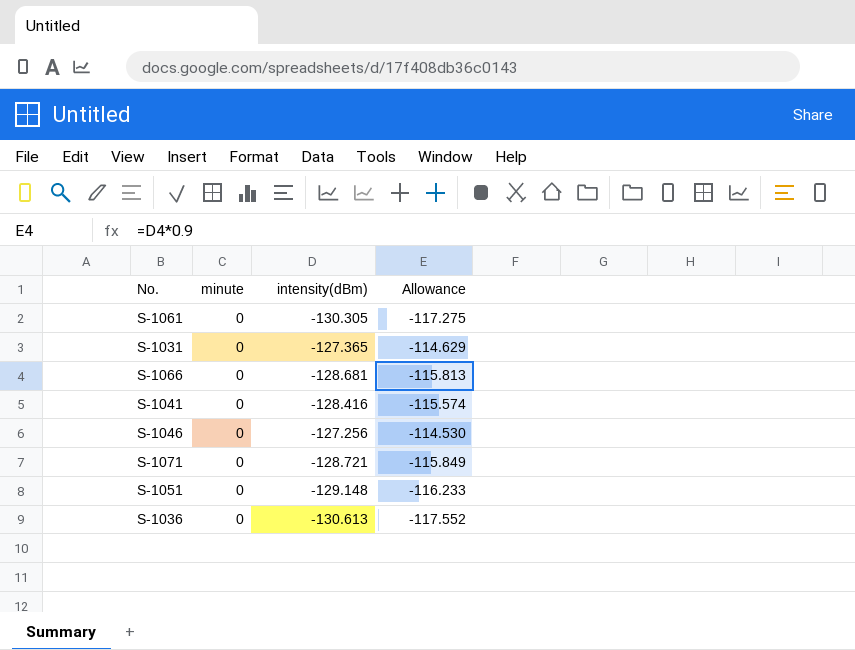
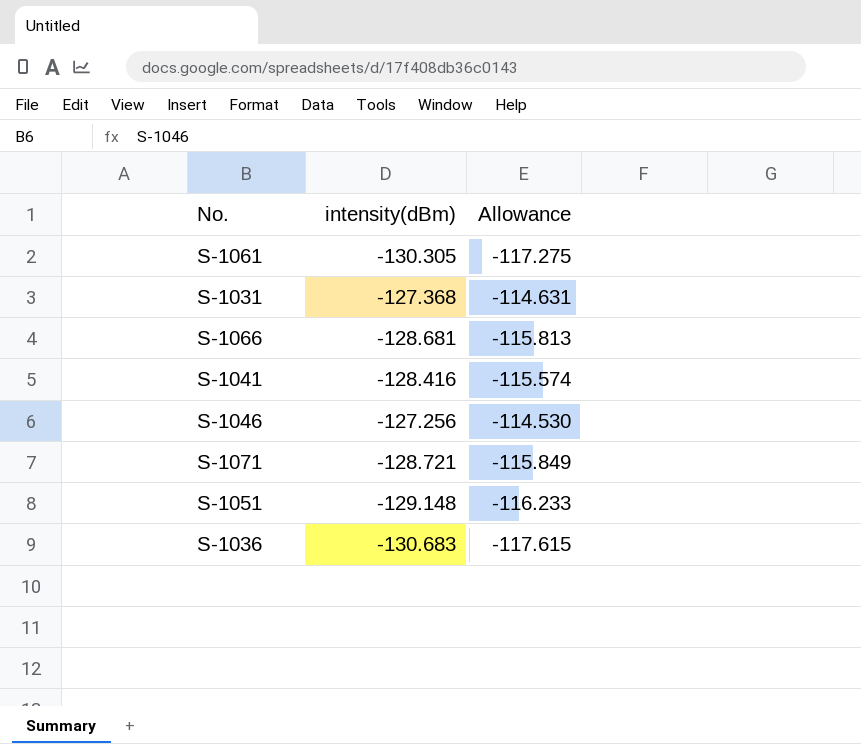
column minute | position: 2 -> none
S-1031 | intensity(dBm): -127.365 -> -127.368
S-1031 | Allowance: -114.629 -> -114.631
S-1036 | intensity(dBm): -130.613 -> -130.683
S-1036 | Allowance: -117.552 -> -117.615

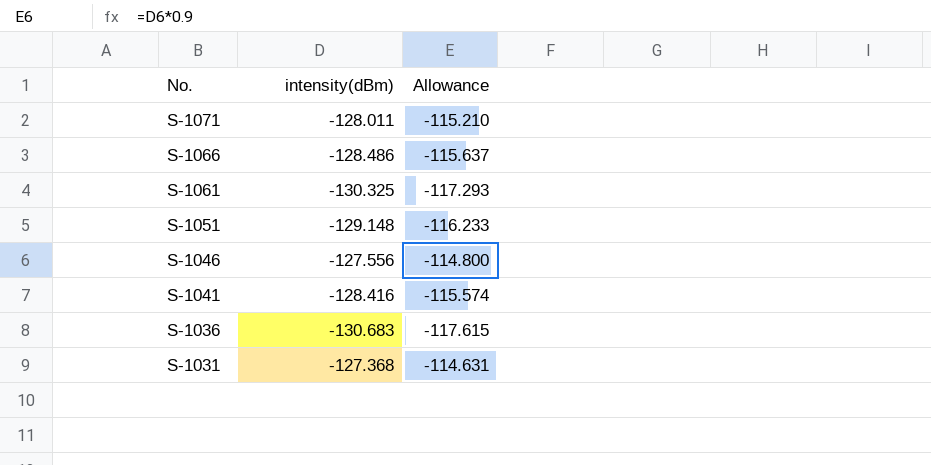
row order: none -> No. descending
S-1071 | intensity(dBm): -128.721 -> -128.011
S-1071 | Allowance: -115.849 -> -115.210
S-1066 | intensity(dBm): -128.681 -> -128.486
S-1066 | Allowance: -115.813 -> -115.637
S-1061 | intensity(dBm): -130.305 -> -130.325
S-1061 | Allowance: -117.275 -> -117.293
S-1046 | intensity(dBm): -127.256 -> -127.556
S-1046 | Allowance: -114.530 -> -114.800

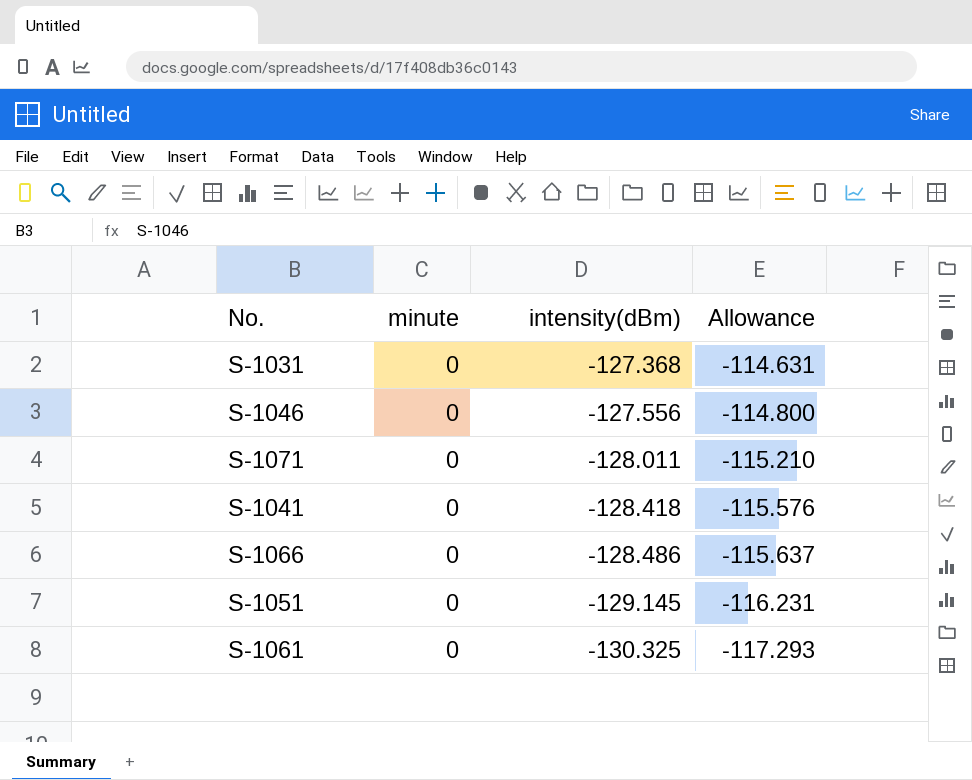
row order: No. descending -> intensity(dBm) descending
column minute | position: none -> 2
row S-1036: -130.683 | -117.615 -> none
S-1041 | intensity(dBm): -128.416 -> -128.418
S-1041 | Allowance: -115.574 -> -115.576
S-1051 | intensity(dBm): -129.148 -> -129.145
S-1051 | Allowance: -116.233 -> -116.231

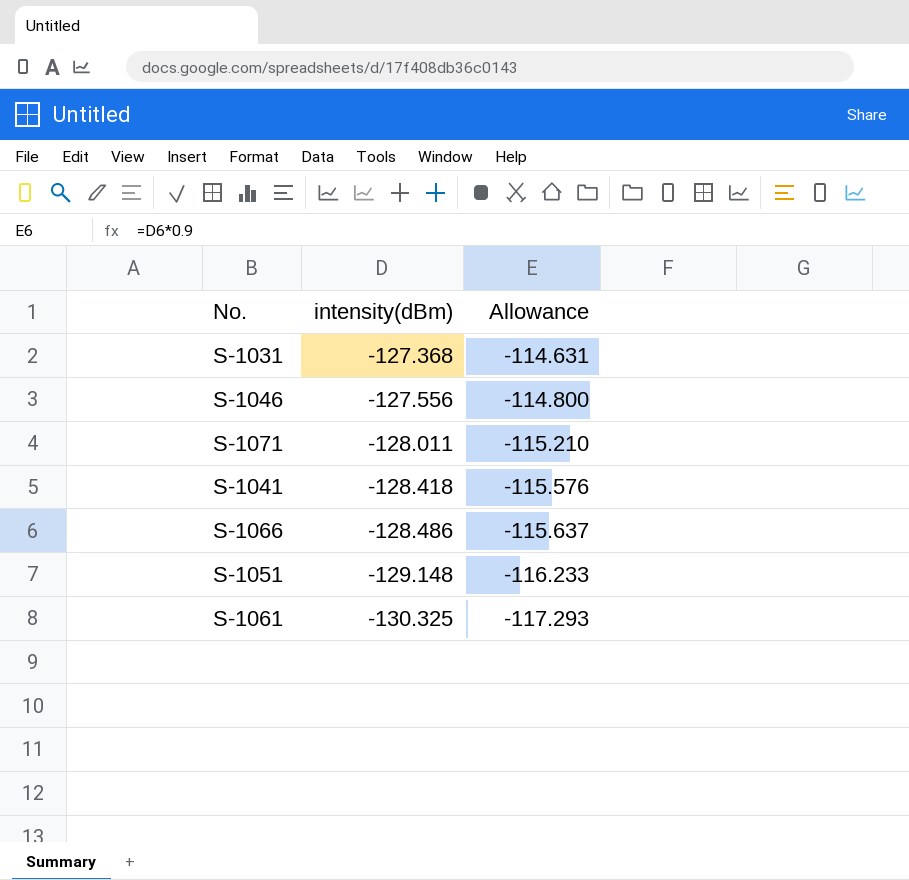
column minute | position: 2 -> none
S-1051 | intensity(dBm): -129.145 -> -129.148
S-1051 | Allowance: -116.231 -> -116.233

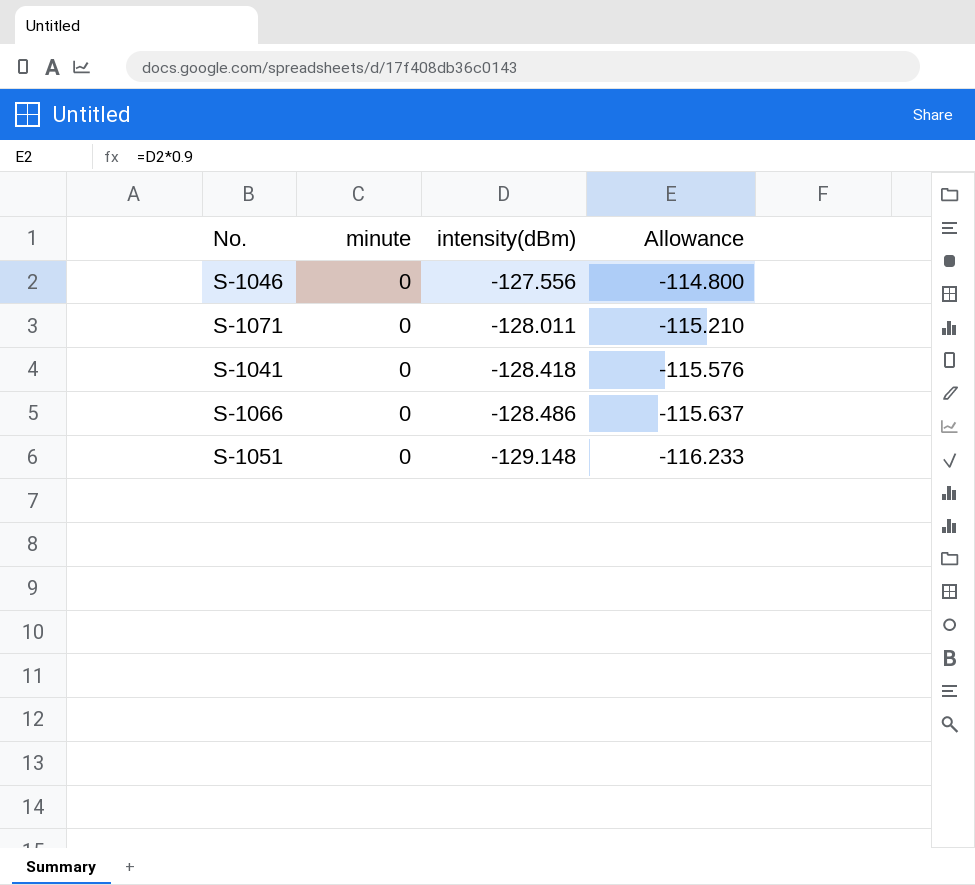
column minute | position: none -> 2
row S-1031: -127.368 | -114.631 -> none
row S-1061: -130.325 | -117.293 -> none

